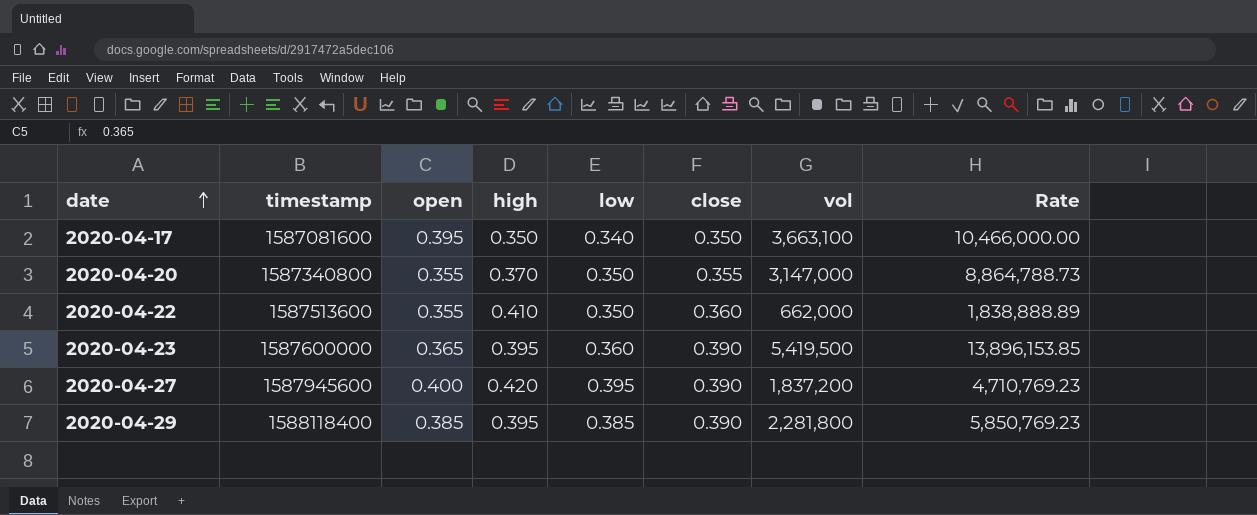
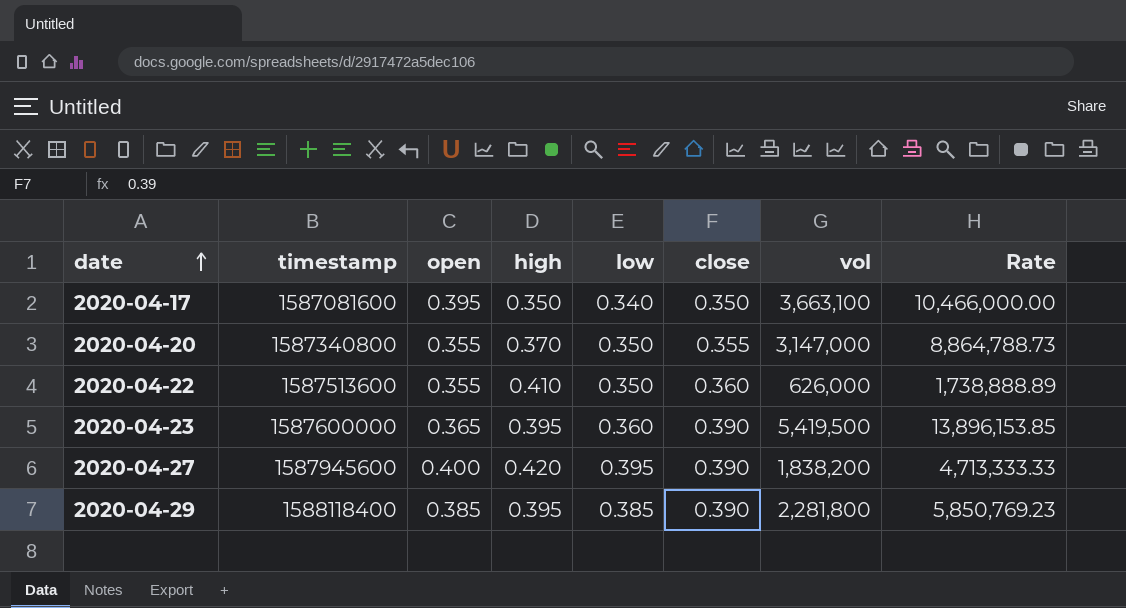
2020-04-22 | vol: 662,000 -> 626,000
2020-04-22 | Rate: 1,838,888.89 -> 1,738,888.89
2020-04-27 | vol: 1,837,200 -> 1,838,200
2020-04-27 | Rate: 4,710,769.23 -> 4,713,333.33

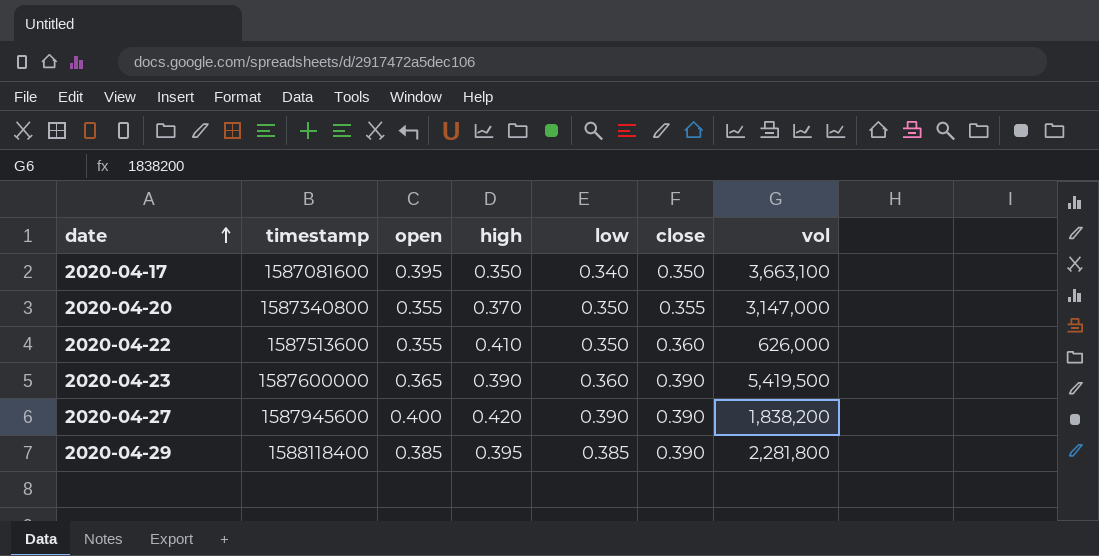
column Rate | formula: [vol] / [close] -> none
2020-04-23 | high: 0.395 -> 0.390
2020-04-27 | low: 0.395 -> 0.390

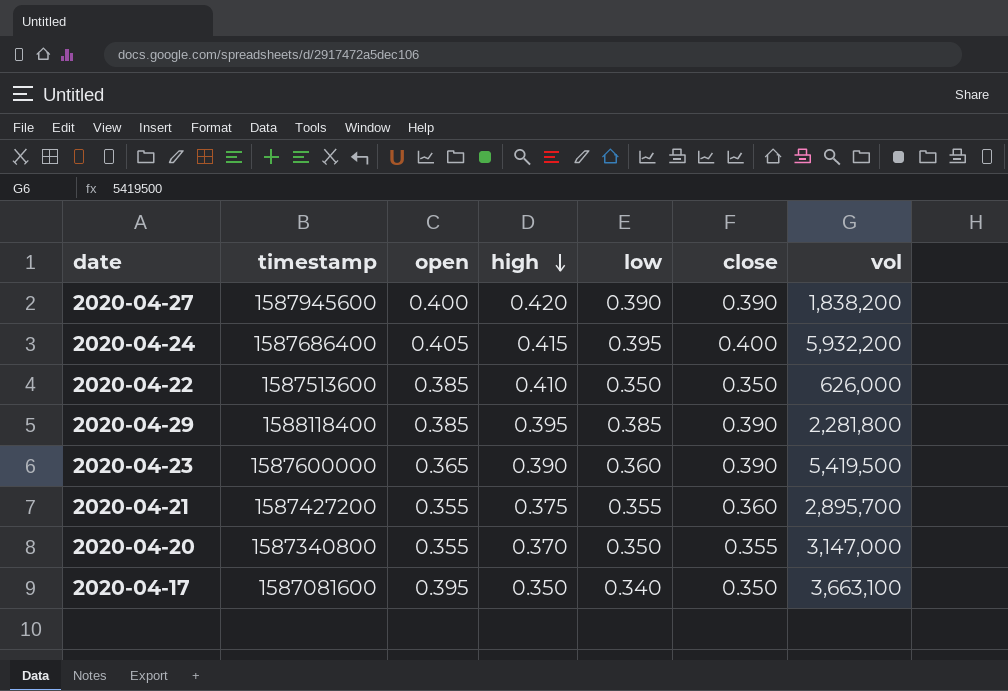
row order: date ascending -> high descending
row 2020-04-24: none -> 1587686400 | 0.405 | 0.415 | 0.395 | 0.400 | 5,932,200
2020-04-22 | open: 0.355 -> 0.385
2020-04-22 | close: 0.360 -> 0.350
row 2020-04-21: none -> 1587427200 | 0.355 | 0.375 | 0.355 | 0.360 | 2,895,700

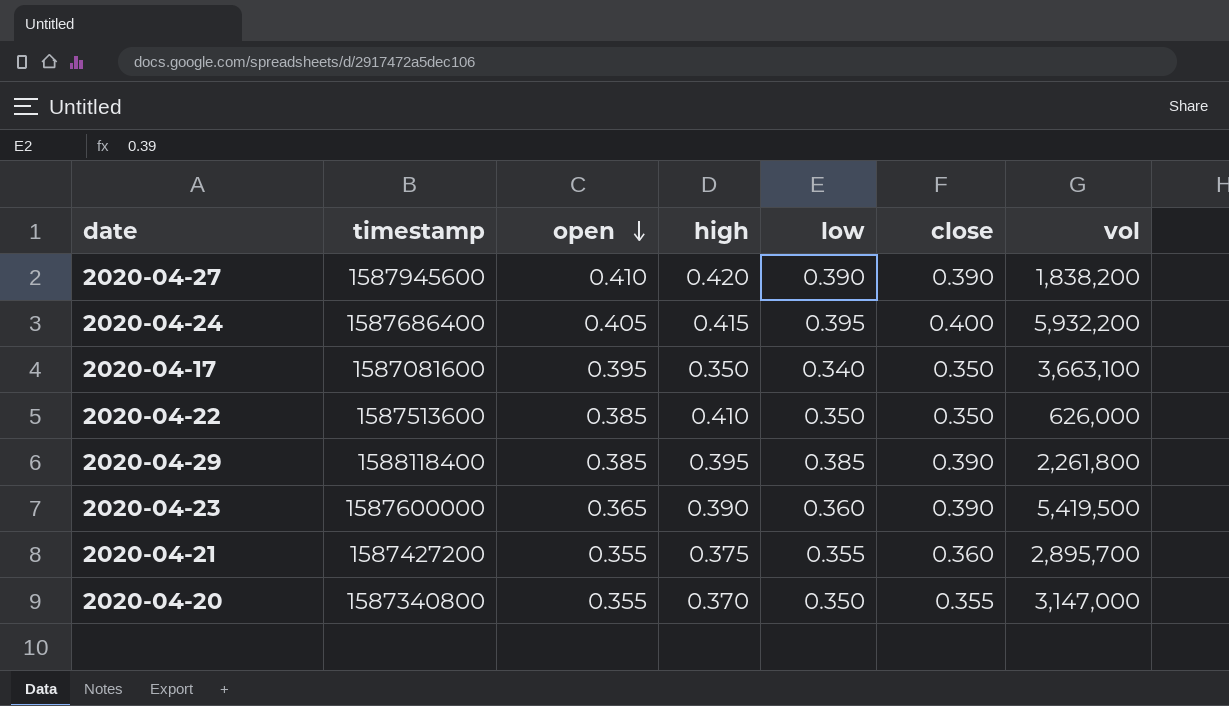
row order: high descending -> open descending
2020-04-27 | open: 0.400 -> 0.410
2020-04-29 | vol: 2,281,800 -> 2,261,800

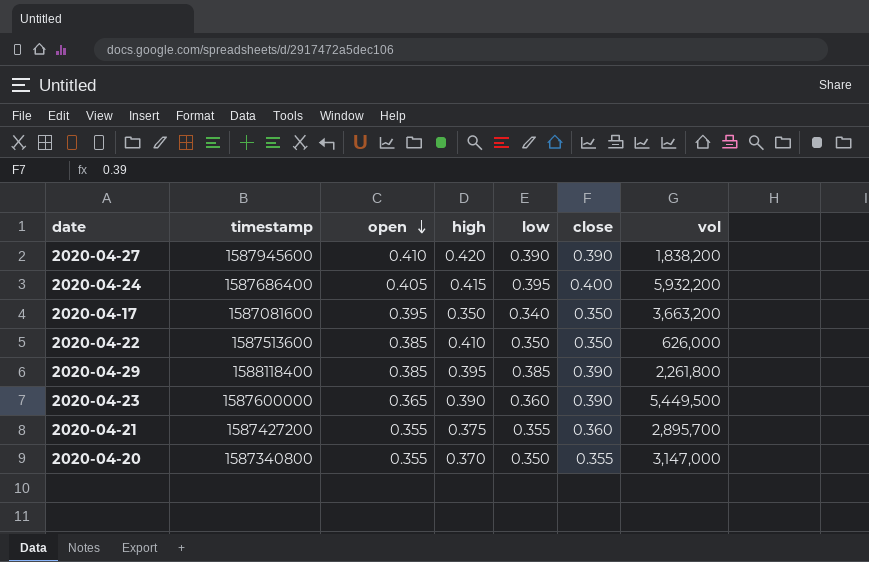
2020-04-17 | vol: 3,663,100 -> 3,663,200
2020-04-23 | vol: 5,419,500 -> 5,449,500

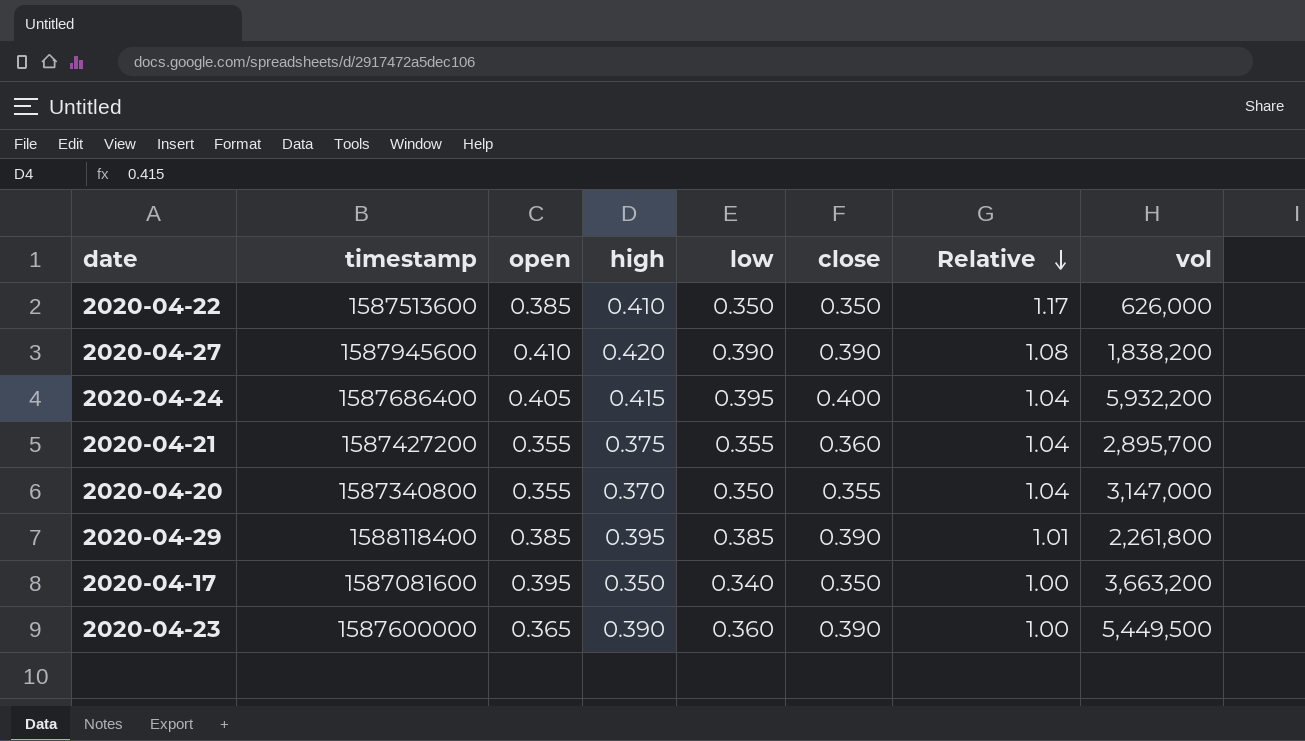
row order: open descending -> Relative descending
column Relative | formula: none -> [high] / [close]

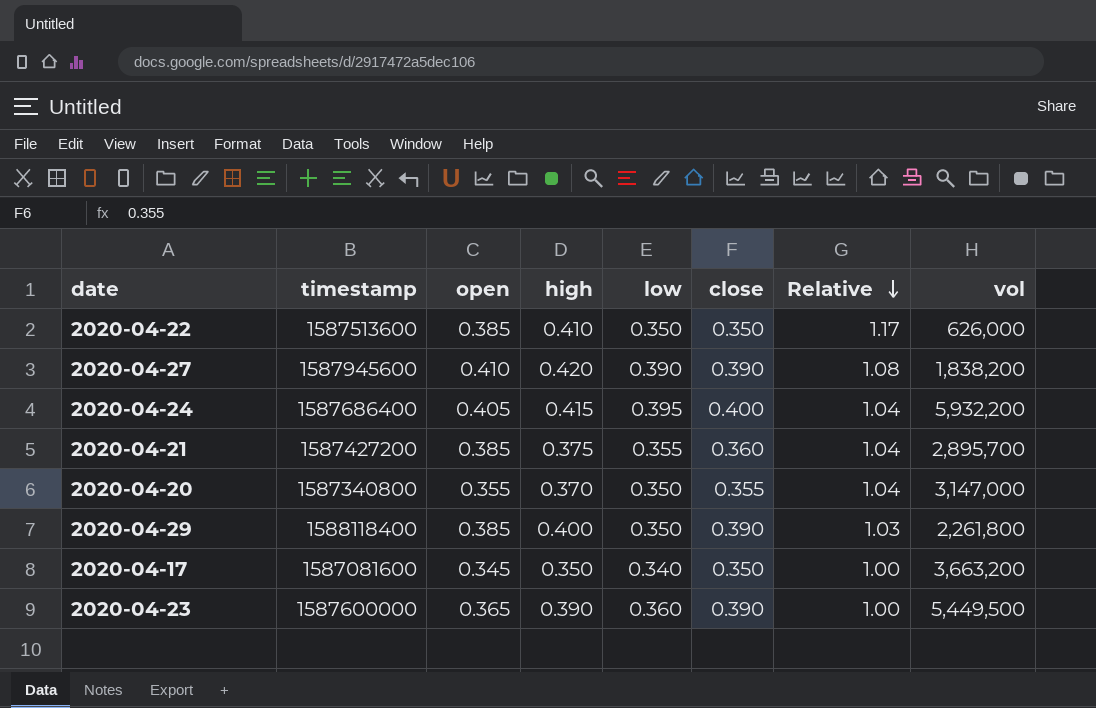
2020-04-21 | open: 0.355 -> 0.385
2020-04-29 | high: 0.395 -> 0.400
2020-04-29 | low: 0.385 -> 0.350
2020-04-29 | Relative: 1.01 -> 1.03
2020-04-17 | open: 0.395 -> 0.345

